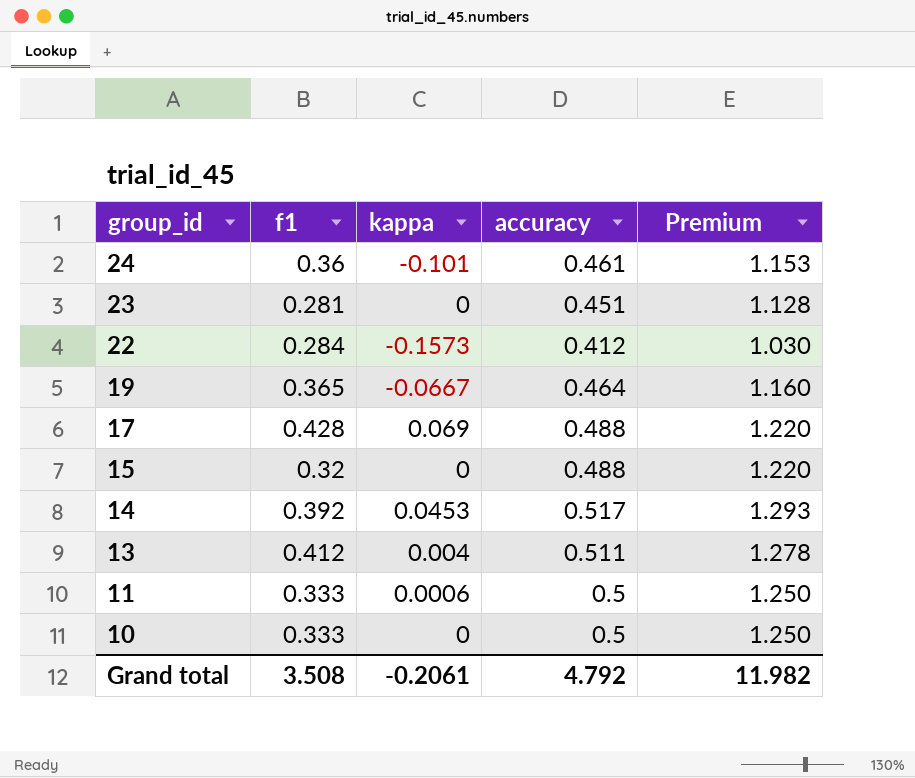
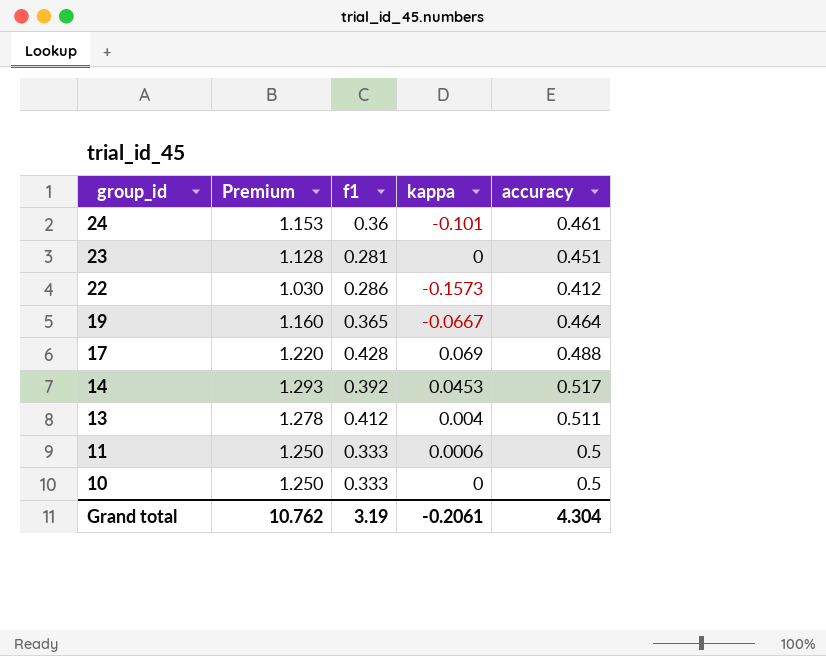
column Premium | position: 5 -> 2
row 15: 0.32 | 0 | 0.488 | 1.220 -> none
22 | f1: 0.284 -> 0.286
Grand total | Premium: 11.982 -> 10.762
Grand total | f1: 3.508 -> 3.19
Grand total | accuracy: 4.792 -> 4.304

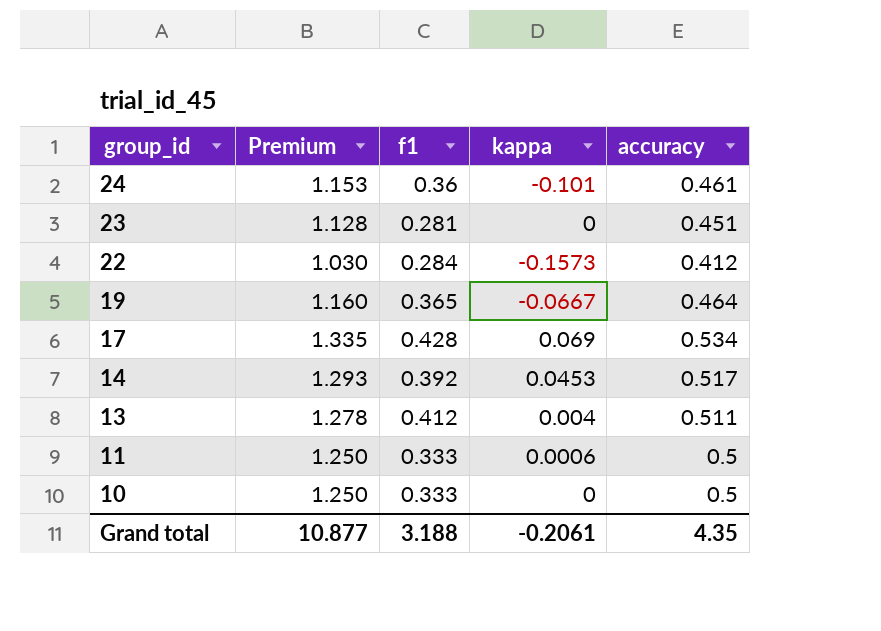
22 | f1: 0.286 -> 0.284
17 | Premium: 1.220 -> 1.335
17 | accuracy: 0.488 -> 0.534
Grand total | Premium: 10.762 -> 10.877
Grand total | f1: 3.19 -> 3.188
Grand total | accuracy: 4.304 -> 4.35

